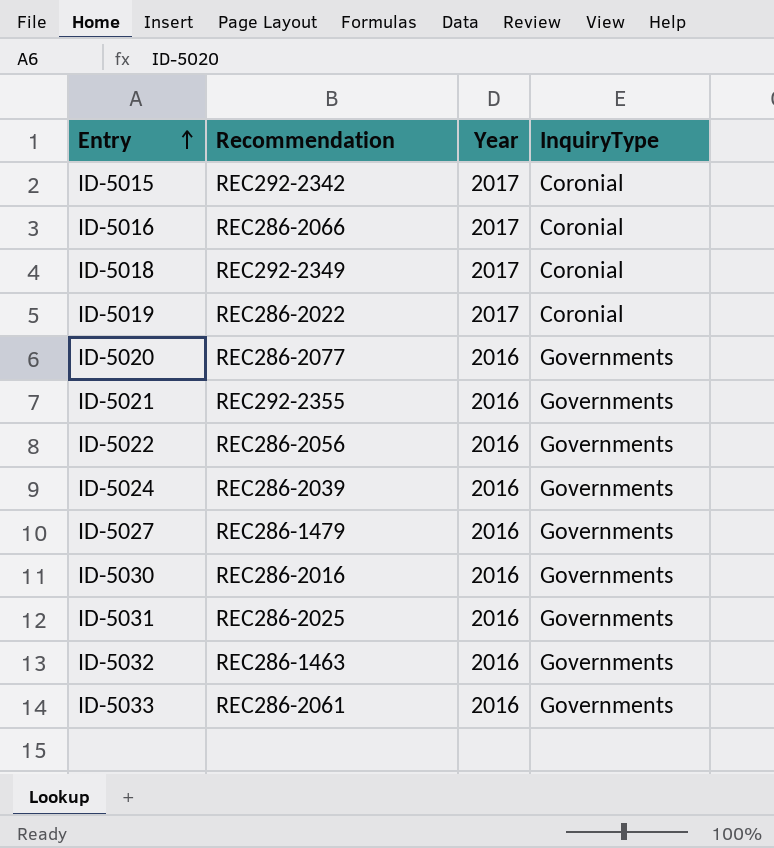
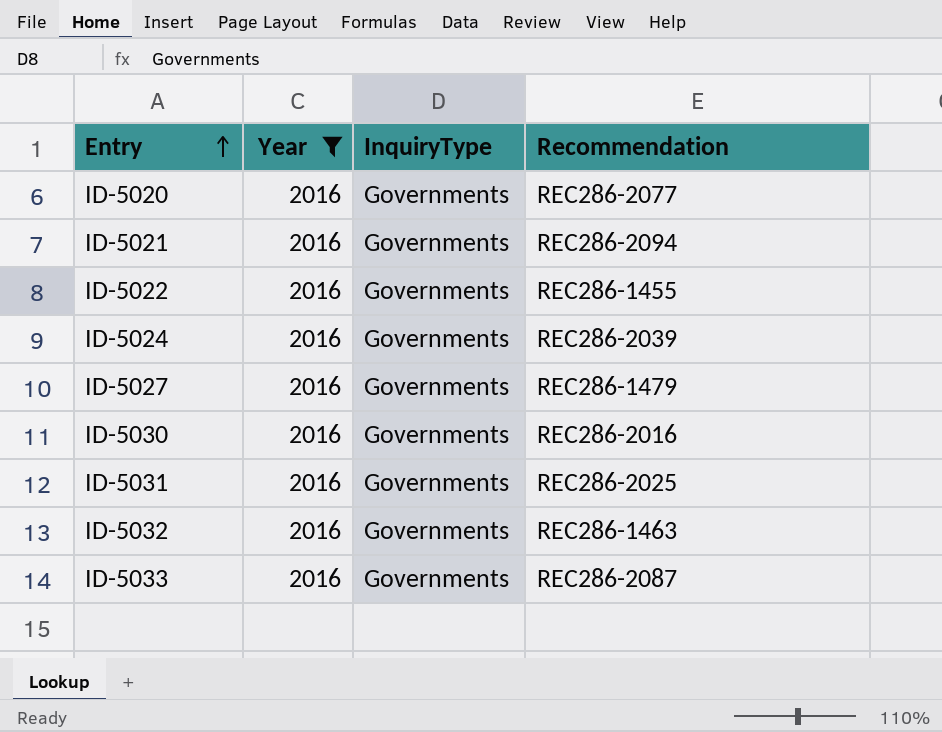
filter: none -> Year = 2016
column Recommendation | position: 2 -> 4
ID-5021 | Recommendation: REC292-2355 -> REC286-2094
ID-5022 | Recommendation: REC286-2056 -> REC286-1455
ID-5033 | Recommendation: REC286-2061 -> REC286-2087

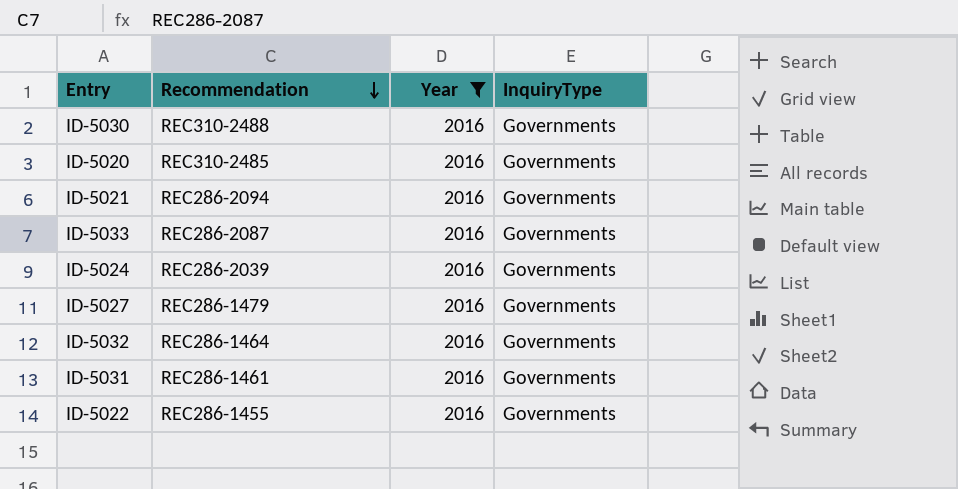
row order: Entry ascending -> Recommendation descending
column Recommendation | position: 4 -> 2
ID-5030 | Recommendation: REC286-2016 -> REC310-2488
ID-5020 | Recommendation: REC286-2077 -> REC310-2485
ID-5032 | Recommendation: REC286-1463 -> REC286-1464
ID-5031 | Recommendation: REC286-2025 -> REC286-1461

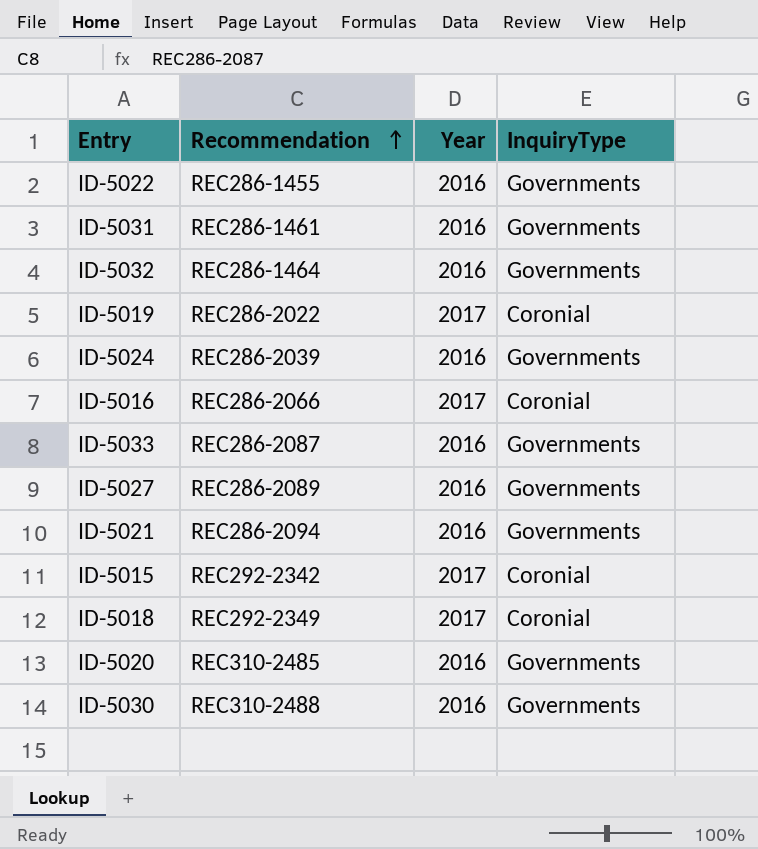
filter: Year = 2016 -> none
row order: Recommendation descending -> Recommendation ascending
ID-5027 | Recommendation: REC286-1479 -> REC286-2089

